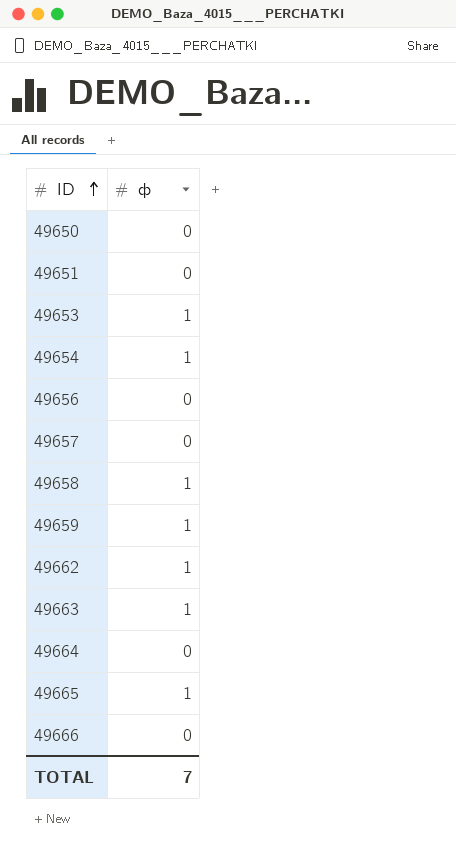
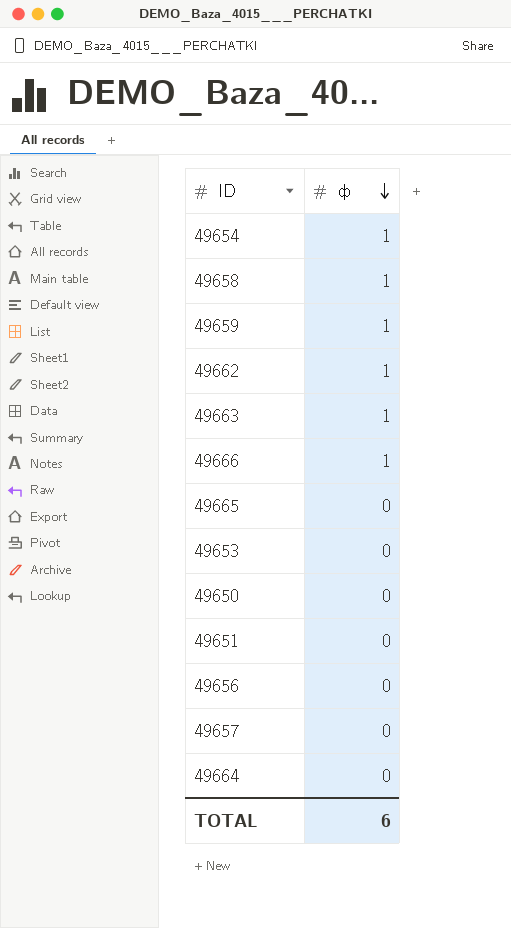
row order: ID ascending -> ф descending
49666 | ф: 0 -> 1
49665 | ф: 1 -> 0
49653 | ф: 1 -> 0
TOTAL | ф: 7 -> 6

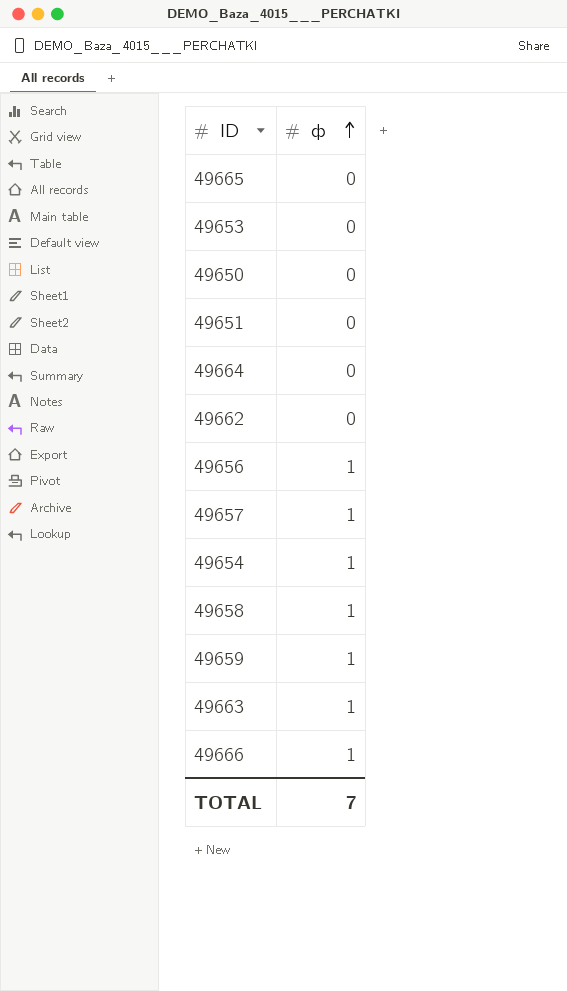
row order: ф descending -> ф ascending
49662 | ф: 1 -> 0
49656 | ф: 0 -> 1
49657 | ф: 0 -> 1
TOTAL | ф: 6 -> 7

